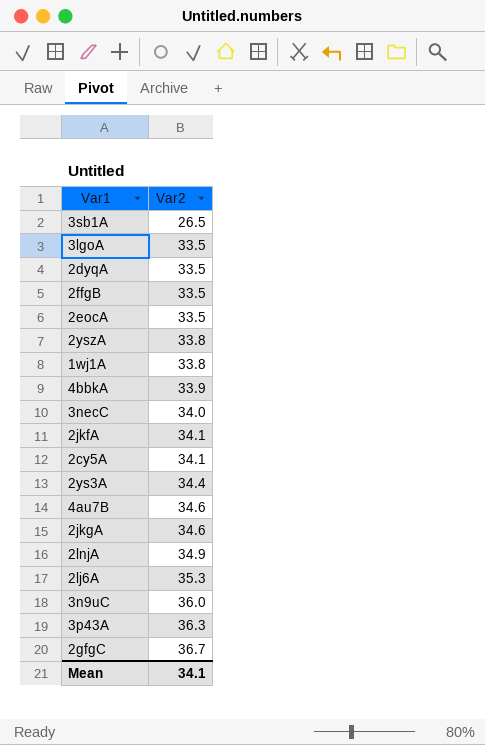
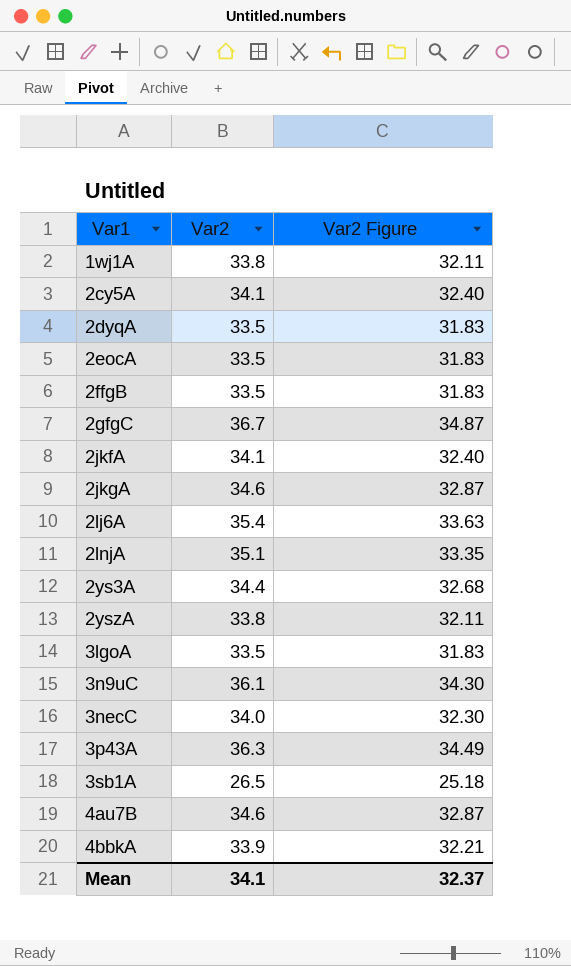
row order: Var2 ascending -> Var1 ascending
column Var2 Figure | formula: none -> [Var2] * 0.95
2lj6A | Var2: 35.3 -> 35.4
2lnjA | Var2: 34.9 -> 35.1
3n9uC | Var2: 36.0 -> 36.1

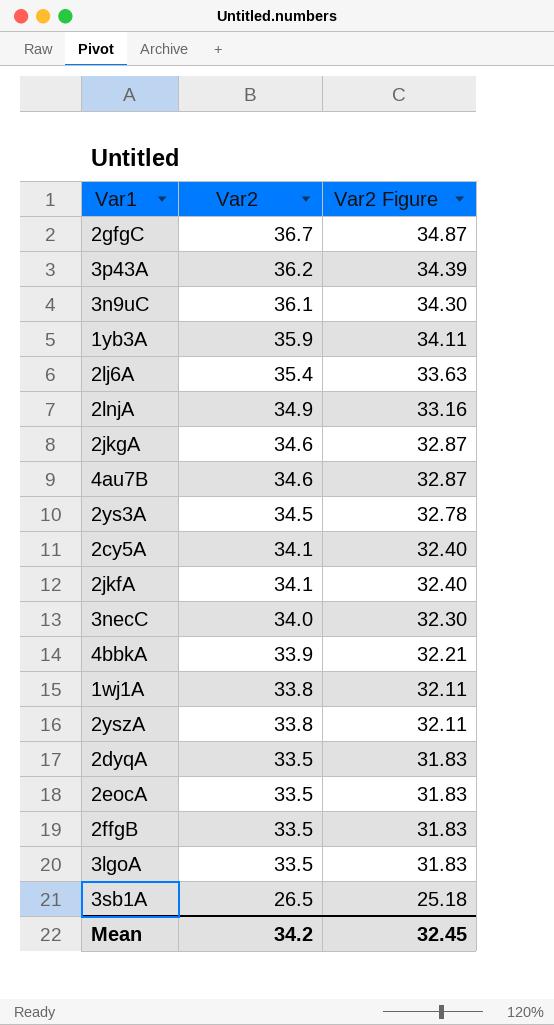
row order: Var1 ascending -> Var2 descending
3p43A | Var2: 36.3 -> 36.2
3p43A | Var2 Figure: 34.49 -> 34.39
row 1yb3A: none -> 35.9 | 34.11
2lnjA | Var2: 35.1 -> 34.9
2lnjA | Var2 Figure: 33.35 -> 33.16
2ys3A | Var2: 34.4 -> 34.5
2ys3A | Var2 Figure: 32.68 -> 32.78
Mean | Var2: 34.1 -> 34.2
Mean | Var2 Figure: 32.37 -> 32.45

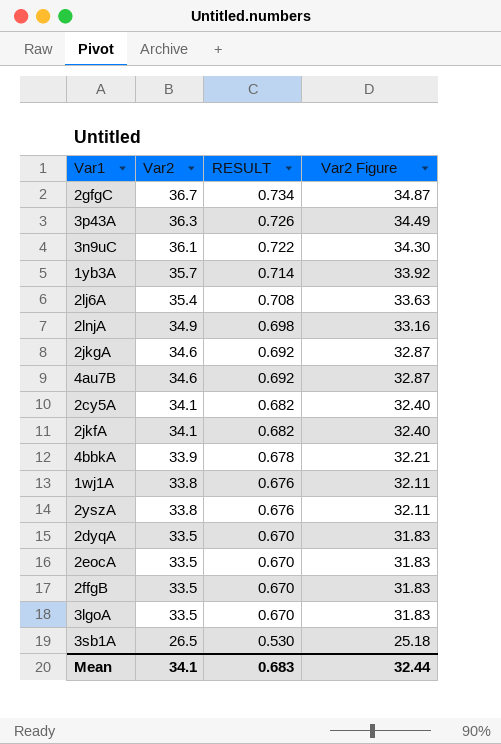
column RESULT | formula: none -> [Var2] * 0.02
row 2ys3A: 34.5 | 32.78 -> none
row 3necC: 34.0 | 32.30 -> none
3p43A | Var2: 36.2 -> 36.3
3p43A | Var2 Figure: 34.39 -> 34.49
1yb3A | Var2: 35.9 -> 35.7
1yb3A | Var2 Figure: 34.11 -> 33.92
Mean | Var2: 34.2 -> 34.1
Mean | Var2 Figure: 32.45 -> 32.44

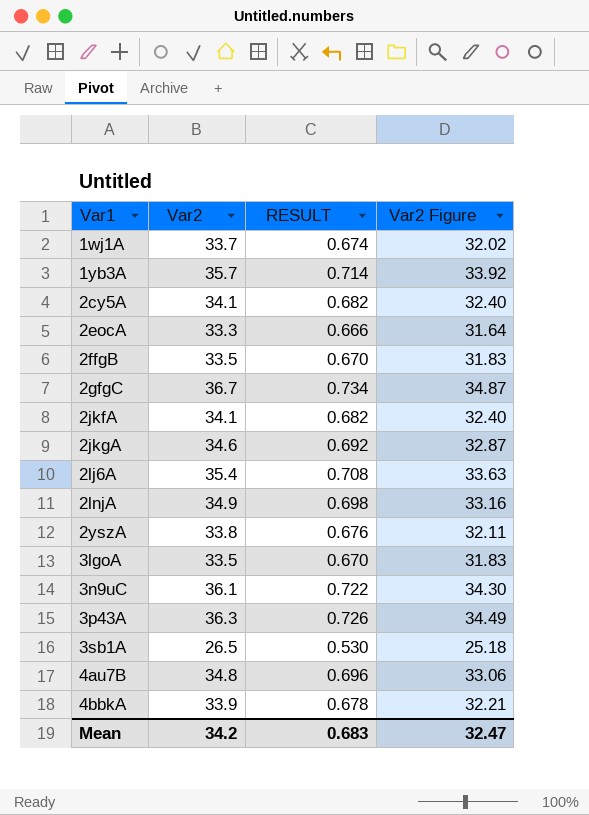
row order: Var2 descending -> Var1 ascending
row 2dyqA: 33.5 | 0.670 | 31.83 -> none
1wj1A | Var2: 33.8 -> 33.7
1wj1A | RESULT: 0.676 -> 0.674
1wj1A | Var2 Figure: 32.11 -> 32.02
2eocA | Var2: 33.5 -> 33.3
2eocA | RESULT: 0.670 -> 0.666
2eocA | Var2 Figure: 31.83 -> 31.64
4au7B | Var2: 34.6 -> 34.8
4au7B | RESULT: 0.692 -> 0.696
4au7B | Var2 Figure: 32.87 -> 33.06
Mean | Var2: 34.1 -> 34.2
Mean | Var2 Figure: 32.44 -> 32.47

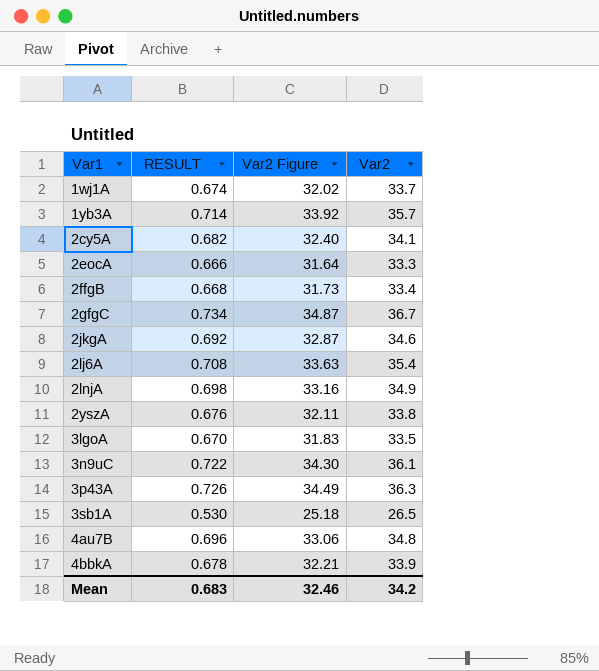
column Var2 | position: 2 -> 4
row 2jkfA: 34.1 | 0.682 | 32.40 -> none
2ffgB | RESULT: 0.670 -> 0.668
2ffgB | Var2 Figure: 31.83 -> 31.73
2ffgB | Var2: 33.5 -> 33.4
Mean | Var2 Figure: 32.47 -> 32.46

